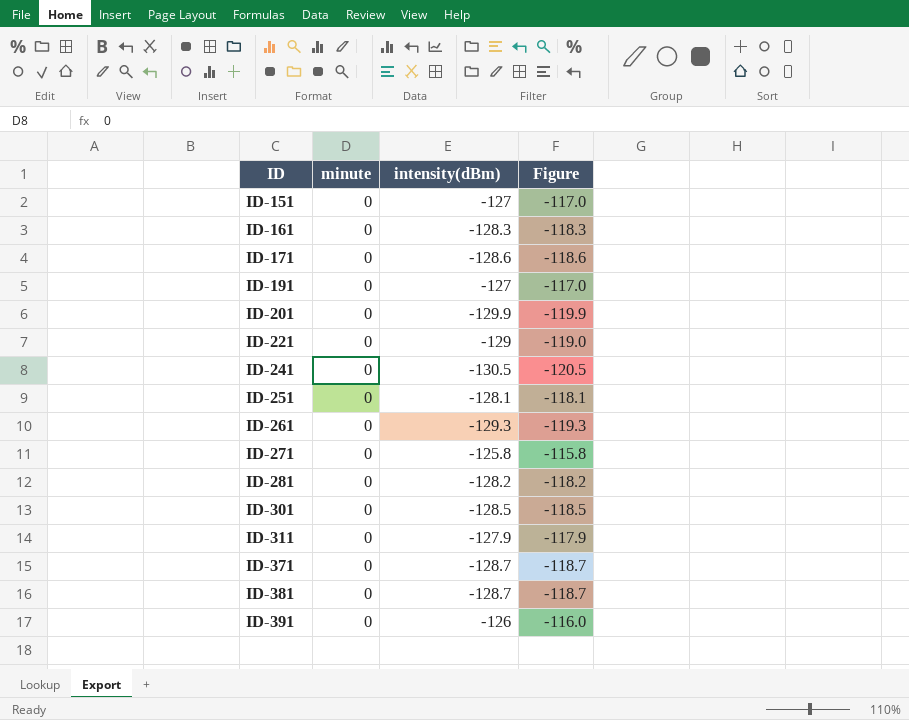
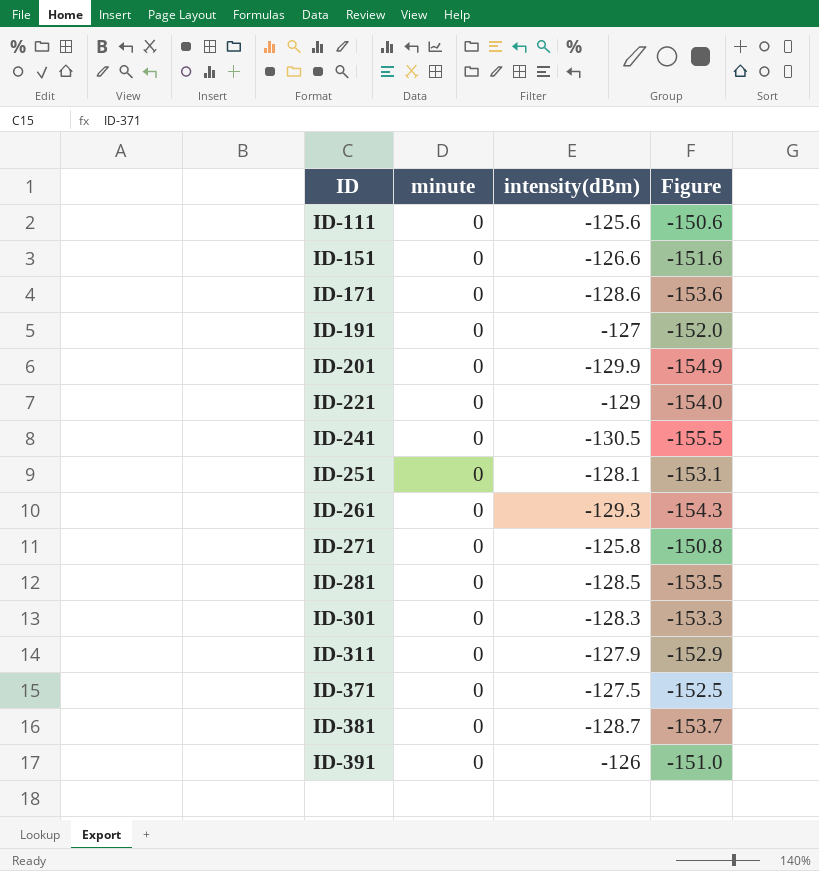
column Figure | formula: [intensity(dBm)] + 10 -> [intensity(dBm)] - 25
row ID-161: 0 | -128.3 | -118.3 -> none
row ID-111: none -> 0 | -125.6 | -150.6
ID-151 | intensity(dBm): -127 -> -126.6
ID-281 | intensity(dBm): -128.2 -> -128.5
ID-301 | intensity(dBm): -128.5 -> -128.3
ID-371 | intensity(dBm): -128.7 -> -127.5

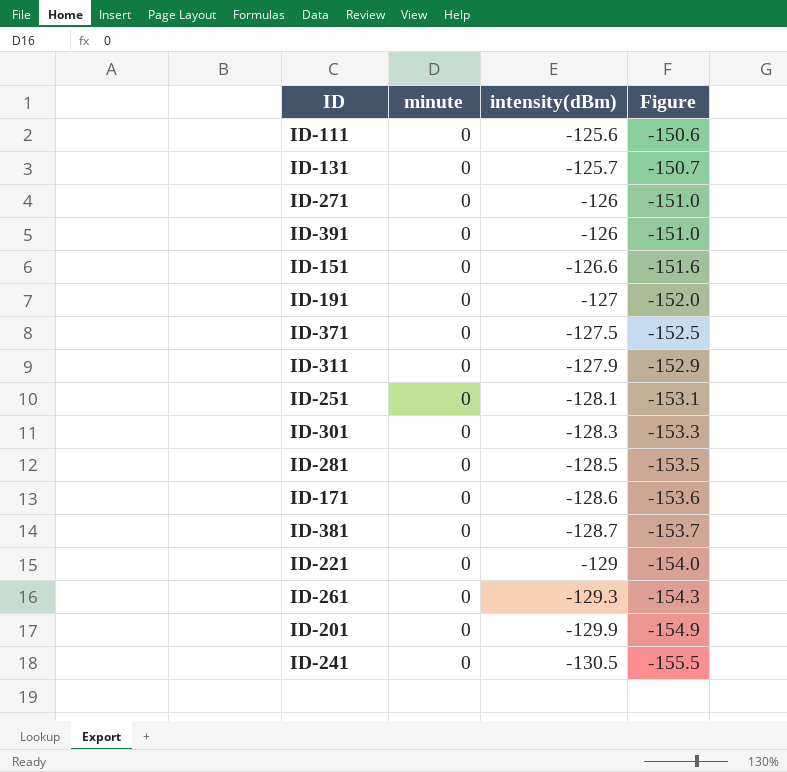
row order: ID ascending -> intensity(dBm) descending
row ID-131: none -> 0 | -125.7 | -150.7
ID-271 | intensity(dBm): -125.8 -> -126
ID-271 | Figure: -150.8 -> -151.0

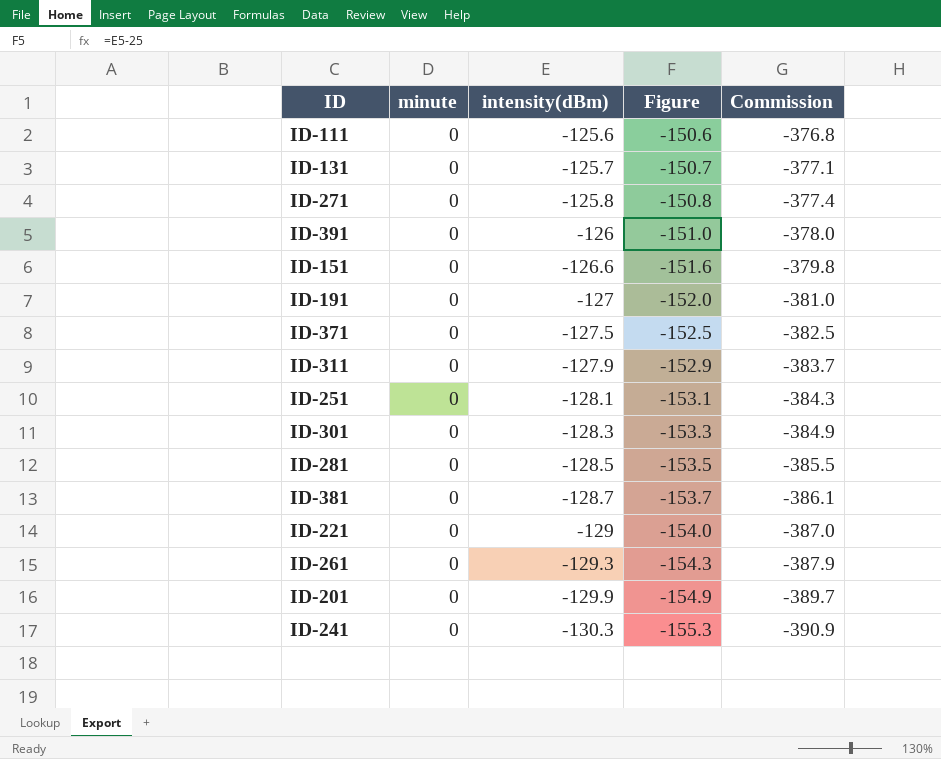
column Commission | formula: none -> [intensity(dBm)] * 3
row ID-171: 0 | -128.6 | -153.6 -> none
ID-271 | intensity(dBm): -126 -> -125.8
ID-271 | Figure: -151.0 -> -150.8
ID-241 | intensity(dBm): -130.5 -> -130.3
ID-241 | Figure: -155.5 -> -155.3

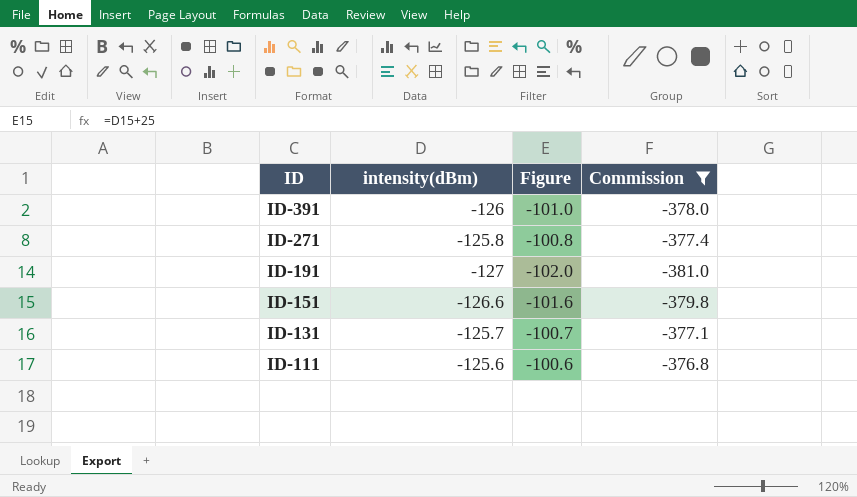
filter: none -> Commission >= -381.0
row order: intensity(dBm) descending -> ID descending
column minute | position: 2 -> none
column Figure | formula: [intensity(dBm)] - 25 -> [intensity(dBm)] + 25

